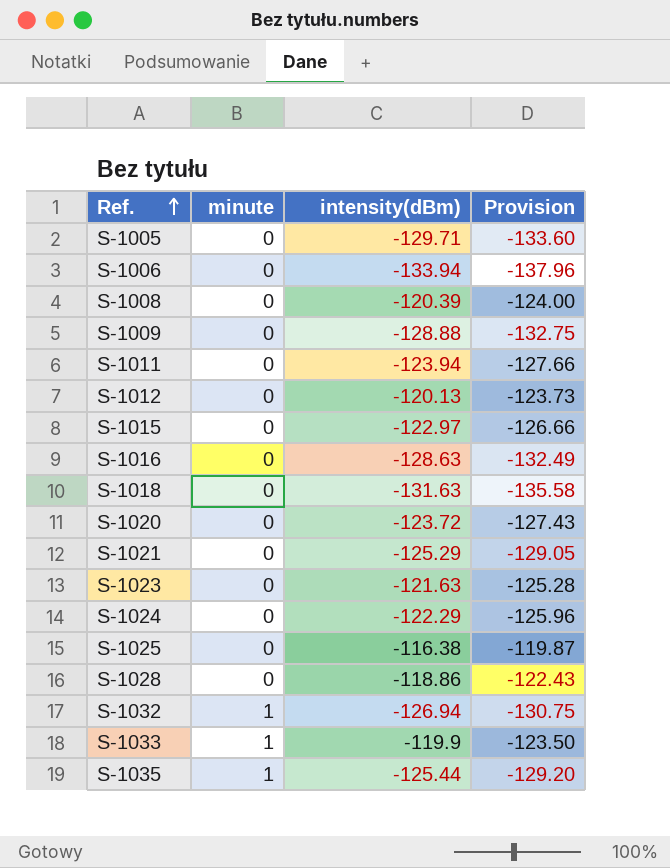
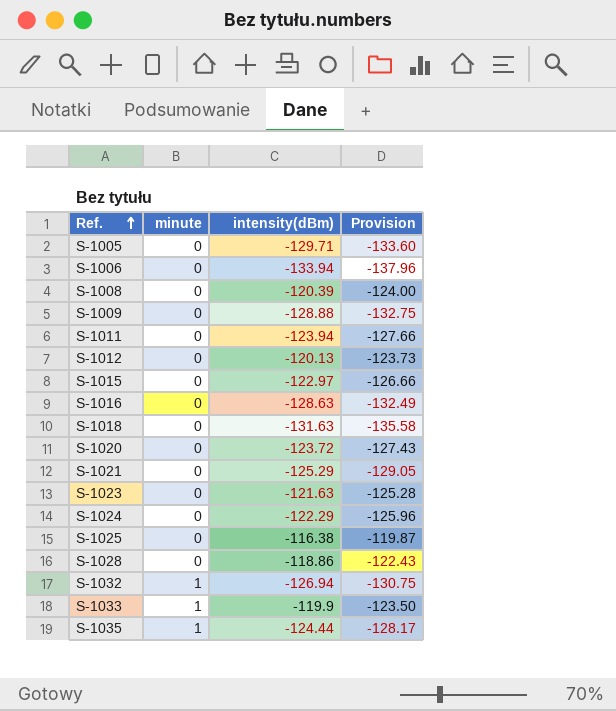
S-1035 | intensity(dBm): -125.44 -> -124.44
S-1035 | Provision: -129.20 -> -128.17

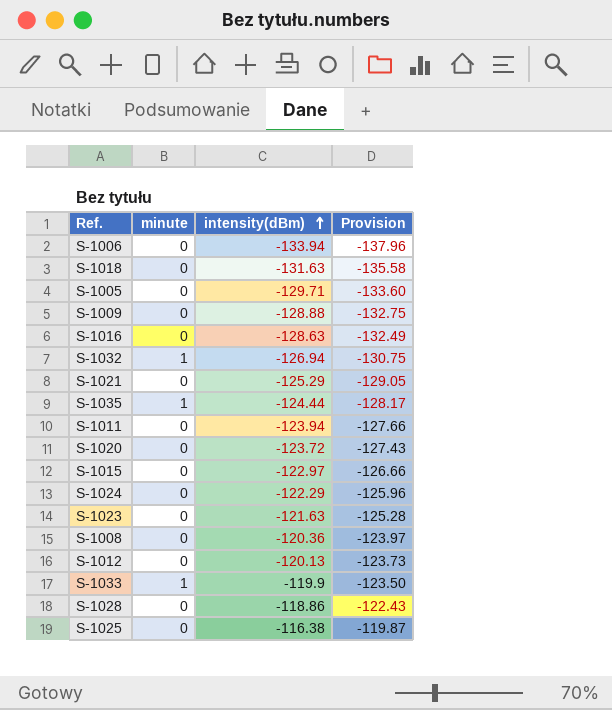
row order: Ref. ascending -> intensity(dBm) ascending
S-1008 | intensity(dBm): -120.39 -> -120.36
S-1008 | Provision: -124.00 -> -123.97

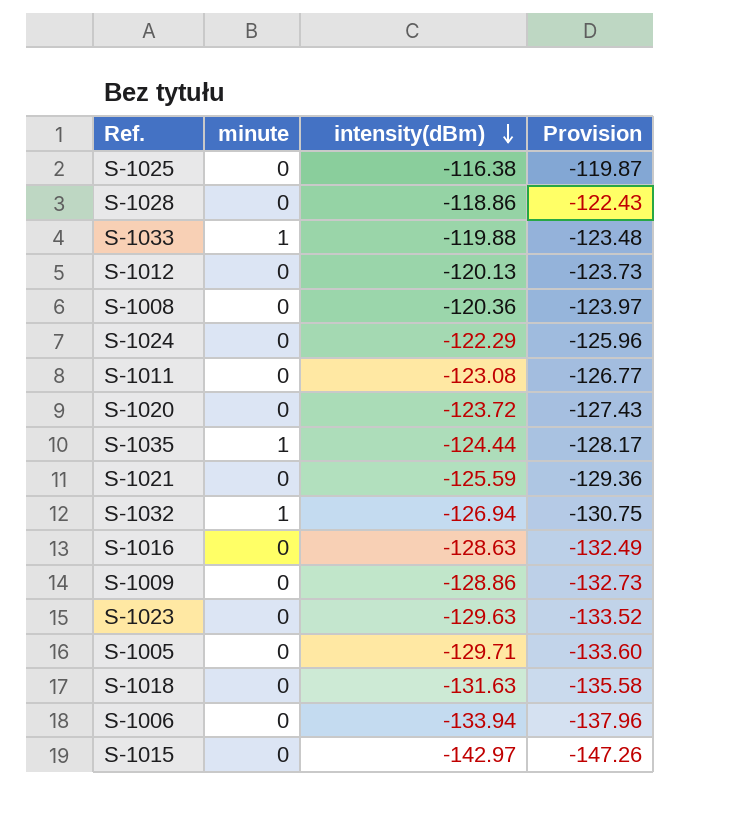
row order: intensity(dBm) ascending -> intensity(dBm) descending
S-1033 | intensity(dBm): -119.9 -> -119.88
S-1033 | Provision: -123.50 -> -123.48
S-1011 | intensity(dBm): -123.94 -> -123.08
S-1011 | Provision: -127.66 -> -126.77
S-1021 | intensity(dBm): -125.29 -> -125.59
S-1021 | Provision: -129.05 -> -129.36
S-1009 | intensity(dBm): -128.88 -> -128.86
S-1009 | Provision: -132.75 -> -132.73
S-1023 | intensity(dBm): -121.63 -> -129.63
S-1023 | Provision: -125.28 -> -133.52
S-1015 | intensity(dBm): -122.97 -> -142.97
S-1015 | Provision: -126.66 -> -147.26

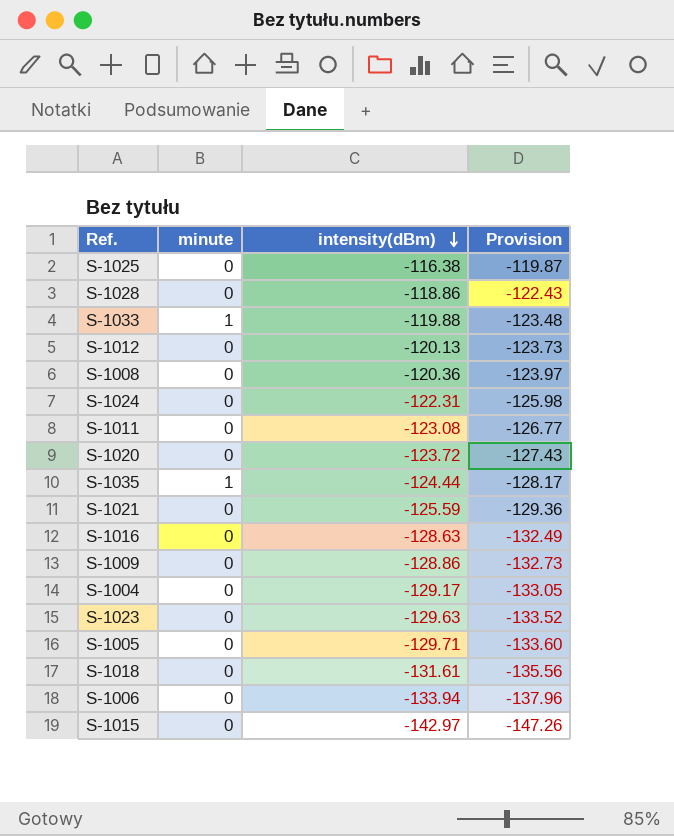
row S-1032: 1 | -126.94 | -130.75 -> none
S-1024 | intensity(dBm): -122.29 -> -122.31
S-1024 | Provision: -125.96 -> -125.98
row S-1004: none -> 0 | -129.17 | -133.05
S-1018 | intensity(dBm): -131.63 -> -131.61
S-1018 | Provision: -135.58 -> -135.56

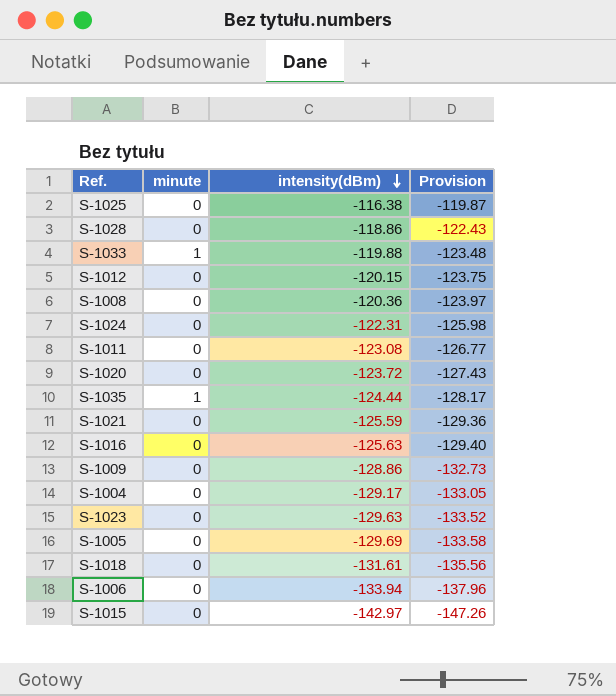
S-1012 | intensity(dBm): -120.13 -> -120.15
S-1012 | Provision: -123.73 -> -123.75
S-1016 | intensity(dBm): -128.63 -> -125.63
S-1016 | Provision: -132.49 -> -129.40
S-1005 | intensity(dBm): -129.71 -> -129.69
S-1005 | Provision: -133.60 -> -133.58

